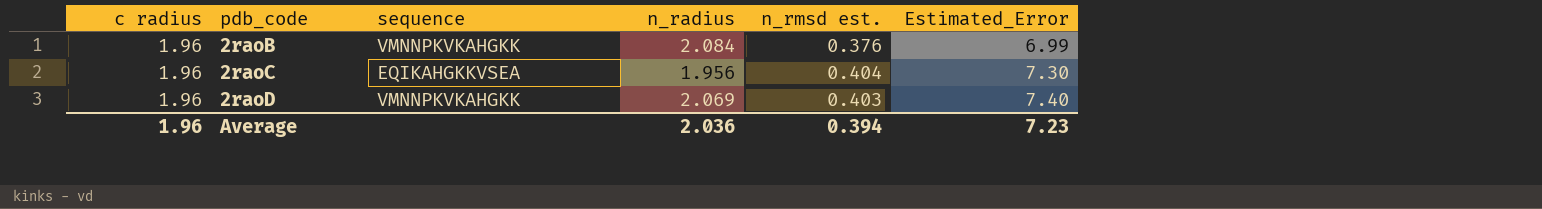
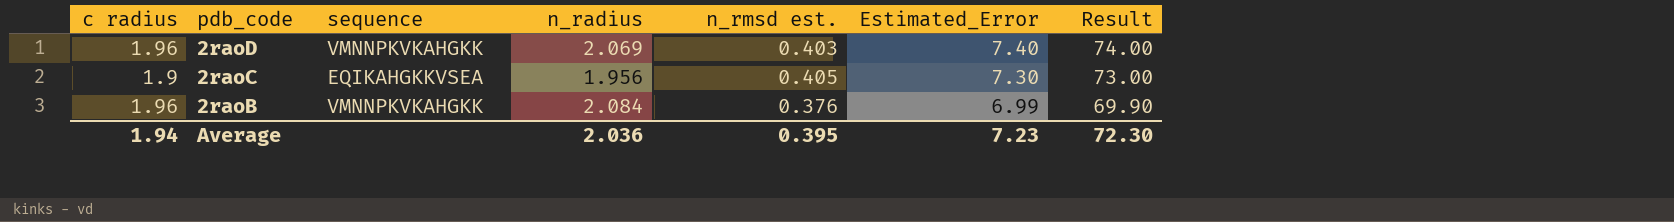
row order: pdb_code ascending -> pdb_code descending
column Result | formula: none -> [Estimated_Error] * 10
2raoC | c radius: 1.96 -> 1.9
2raoC | n_rmsd est.: 0.404 -> 0.405
Average | c radius: 1.96 -> 1.94
Average | n_rmsd est.: 0.394 -> 0.395

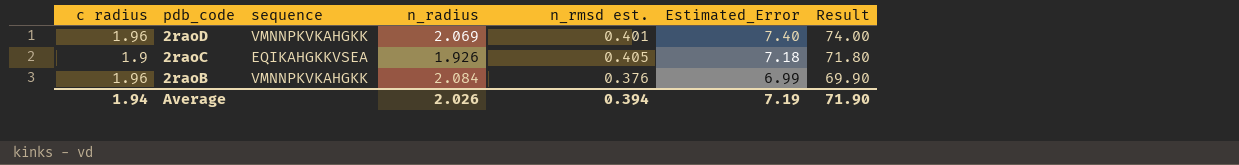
2raoD | n_rmsd est.: 0.403 -> 0.401
2raoC | n_radius: 1.956 -> 1.926
2raoC | Estimated_Error: 7.30 -> 7.18
2raoC | Result: 73.00 -> 71.80
Average | n_radius: 2.036 -> 2.026
Average | n_rmsd est.: 0.395 -> 0.394
Average | Estimated_Error: 7.23 -> 7.19
Average | Result: 72.30 -> 71.90

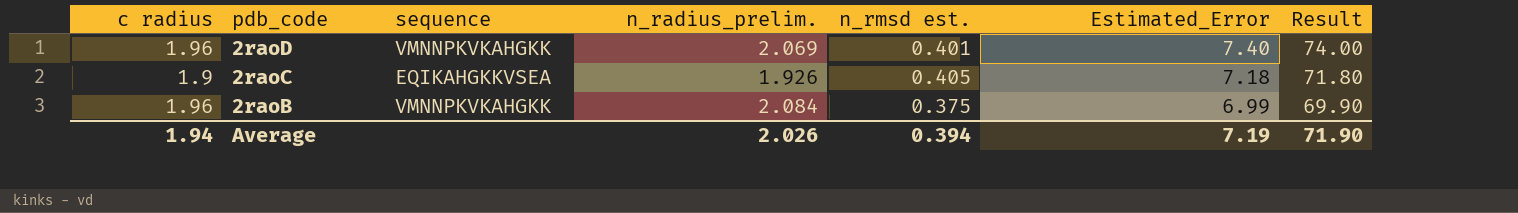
column name: n_radius -> n_radius_prelim.
2raoB | n_rmsd est.: 0.376 -> 0.375

